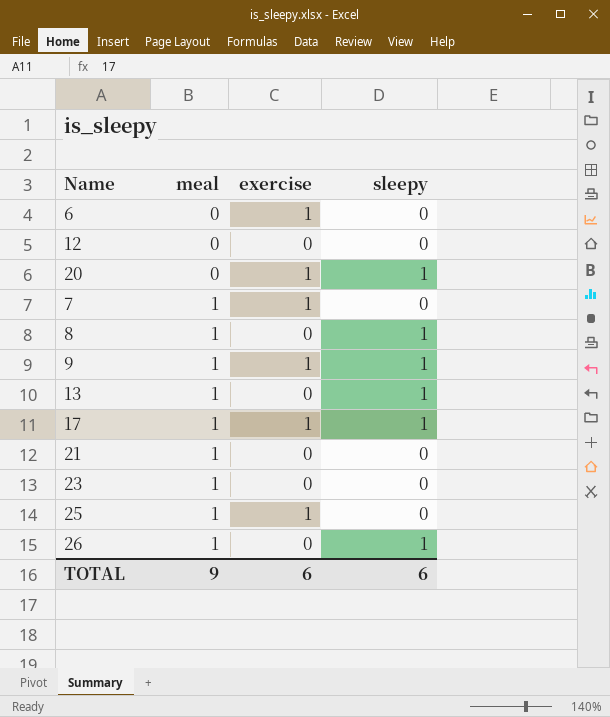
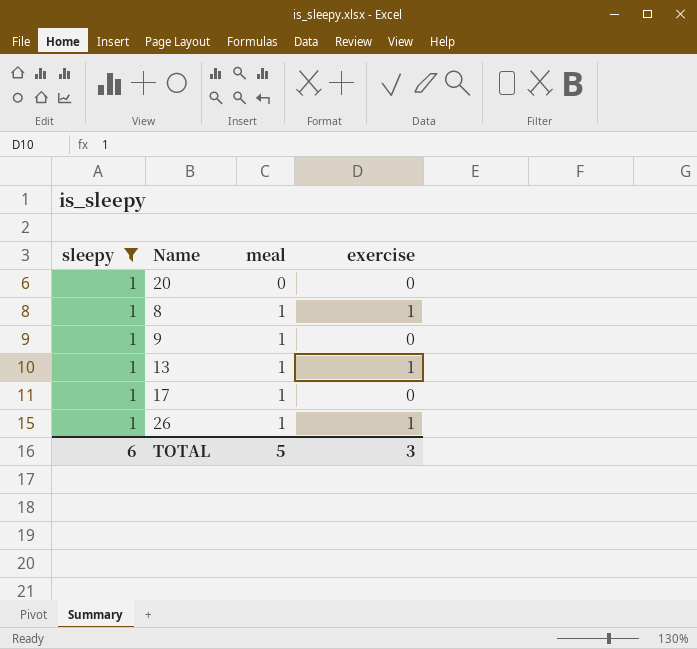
filter: none -> sleepy = 1
column sleepy | position: 4 -> 1
20 | exercise: 1 -> 0
8 | exercise: 0 -> 1
9 | exercise: 1 -> 0
13 | exercise: 0 -> 1
17 | exercise: 1 -> 0
26 | exercise: 0 -> 1
TOTAL | meal: 9 -> 5
TOTAL | exercise: 6 -> 3

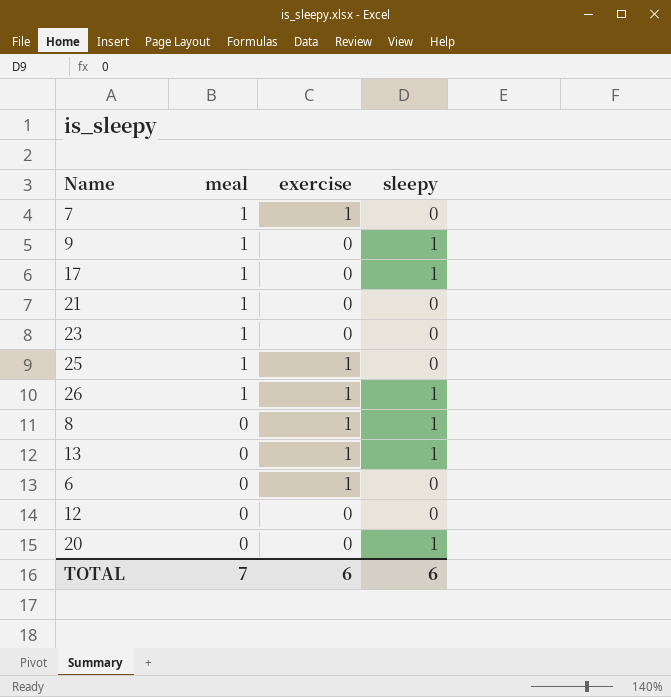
filter: sleepy = 1 -> none
row order: meal ascending -> meal descending
column sleepy | position: 1 -> 4
8 | meal: 1 -> 0
13 | meal: 1 -> 0
TOTAL | meal: 5 -> 7
TOTAL | exercise: 3 -> 6

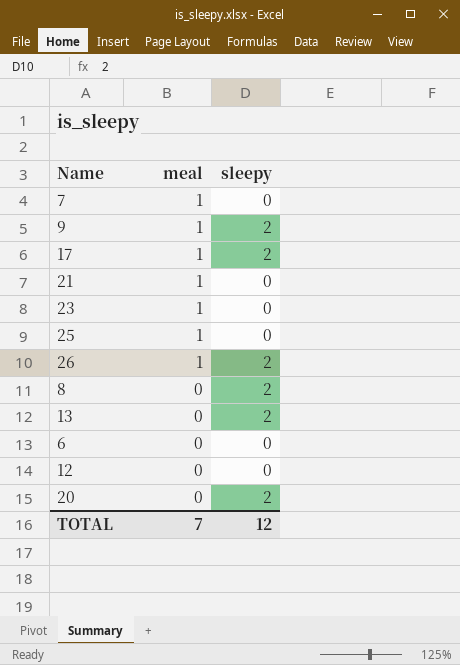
column exercise | position: 3 -> none
9 | sleepy: 1 -> 2
17 | sleepy: 1 -> 2
26 | sleepy: 1 -> 2
8 | sleepy: 1 -> 2
13 | sleepy: 1 -> 2
20 | sleepy: 1 -> 2
TOTAL | sleepy: 6 -> 12

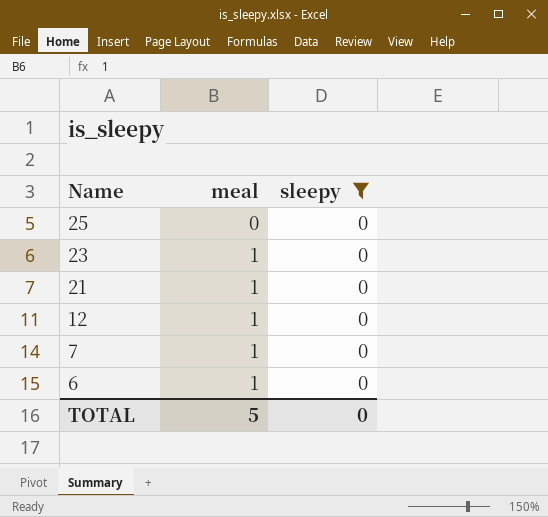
filter: none -> sleepy = 0
row order: meal descending -> Name descending
25 | meal: 1 -> 0
12 | meal: 0 -> 1
6 | meal: 0 -> 1
TOTAL | meal: 7 -> 5
TOTAL | sleepy: 12 -> 0

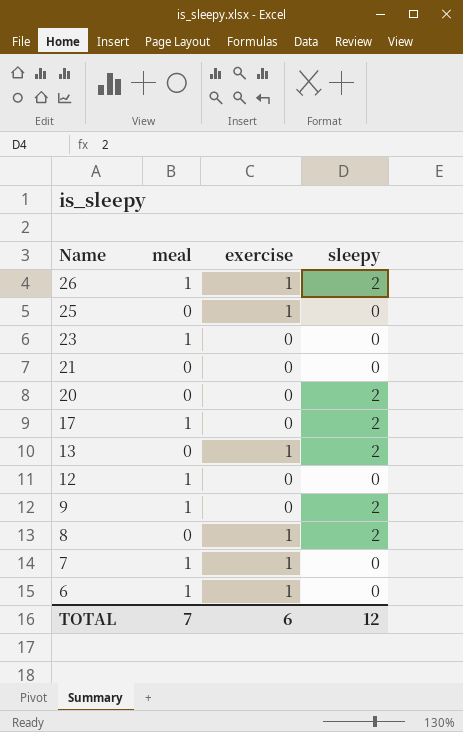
filter: sleepy = 0 -> none
column exercise | position: none -> 3
21 | meal: 1 -> 0
TOTAL | meal: 5 -> 7
TOTAL | sleepy: 0 -> 12

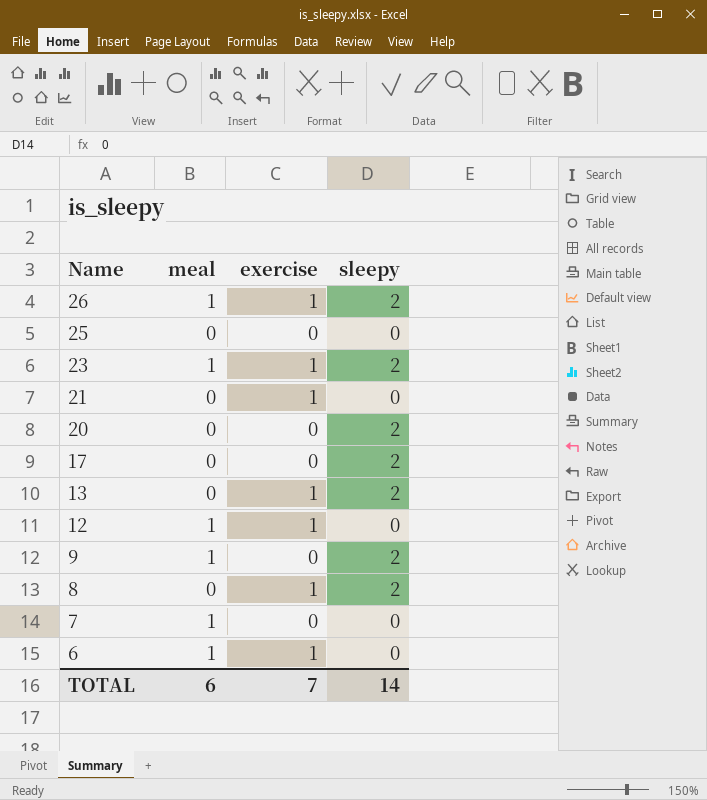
25 | exercise: 1 -> 0
23 | exercise: 0 -> 1
23 | sleepy: 0 -> 2
21 | exercise: 0 -> 1
17 | meal: 1 -> 0
12 | exercise: 0 -> 1
7 | exercise: 1 -> 0
TOTAL | meal: 7 -> 6
TOTAL | exercise: 6 -> 7
TOTAL | sleepy: 12 -> 14

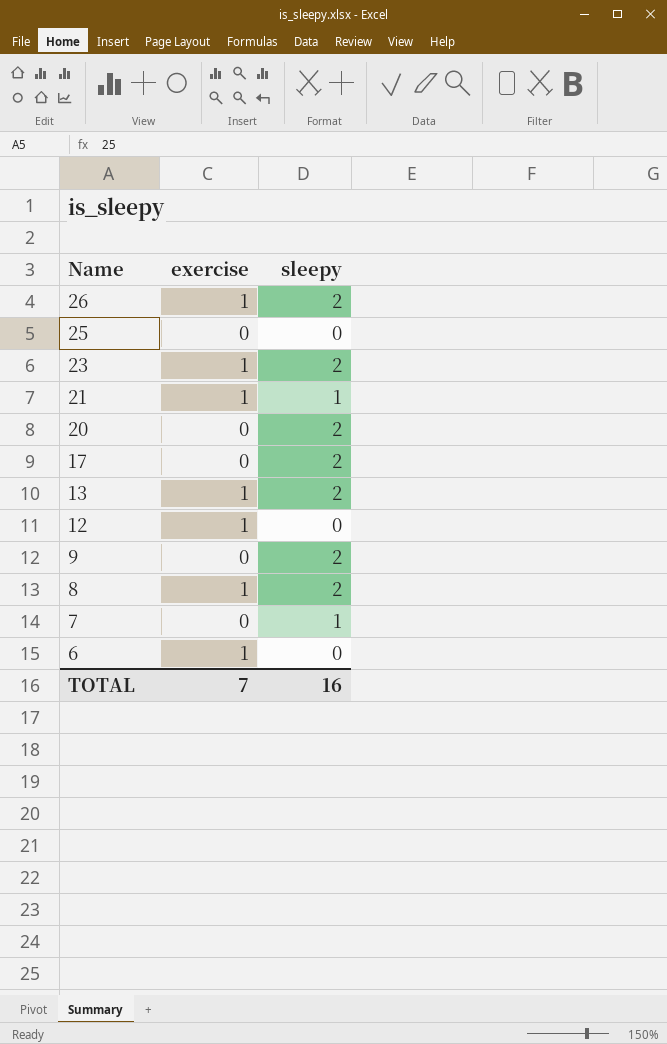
column meal | position: 2 -> none
21 | sleepy: 0 -> 1
7 | sleepy: 0 -> 1
TOTAL | sleepy: 14 -> 16

